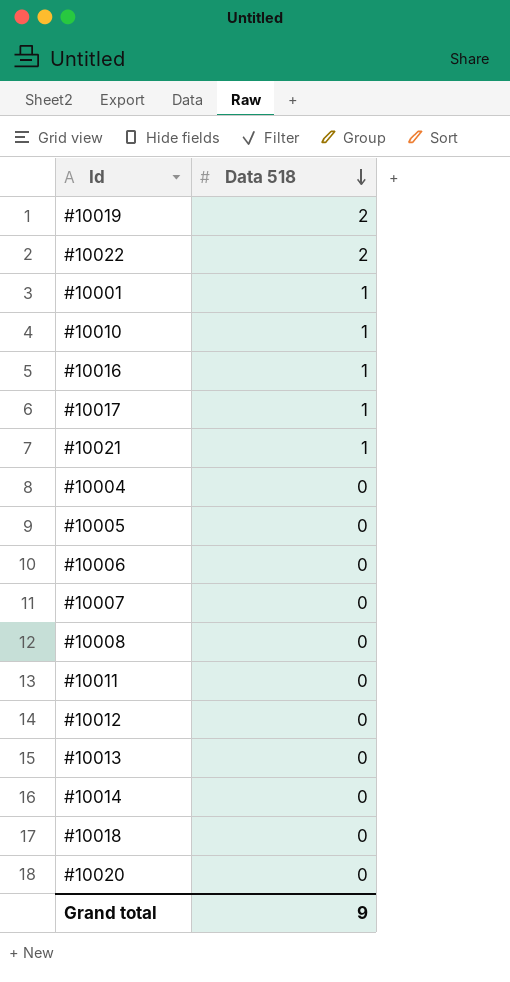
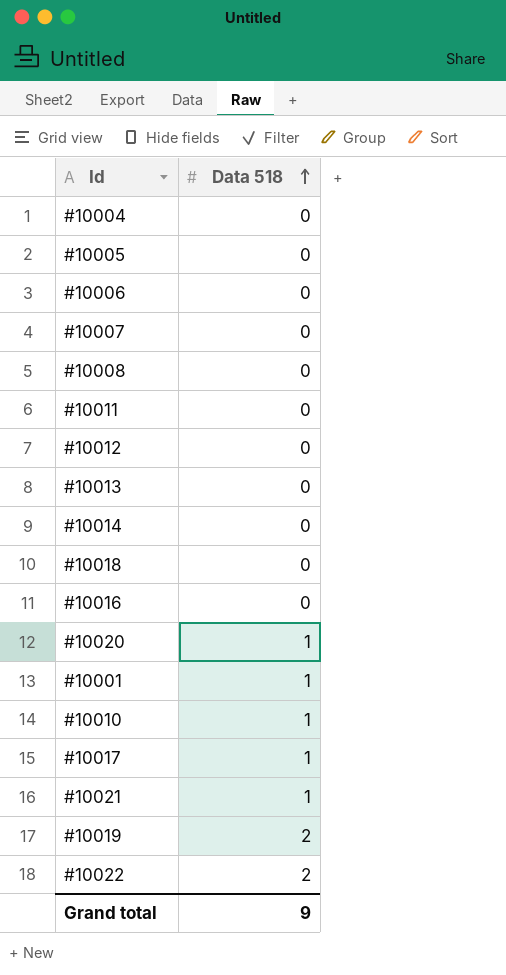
row order: Data 518 descending -> Data 518 ascending
#10016 | Data 518: 1 -> 0
#10020 | Data 518: 0 -> 1

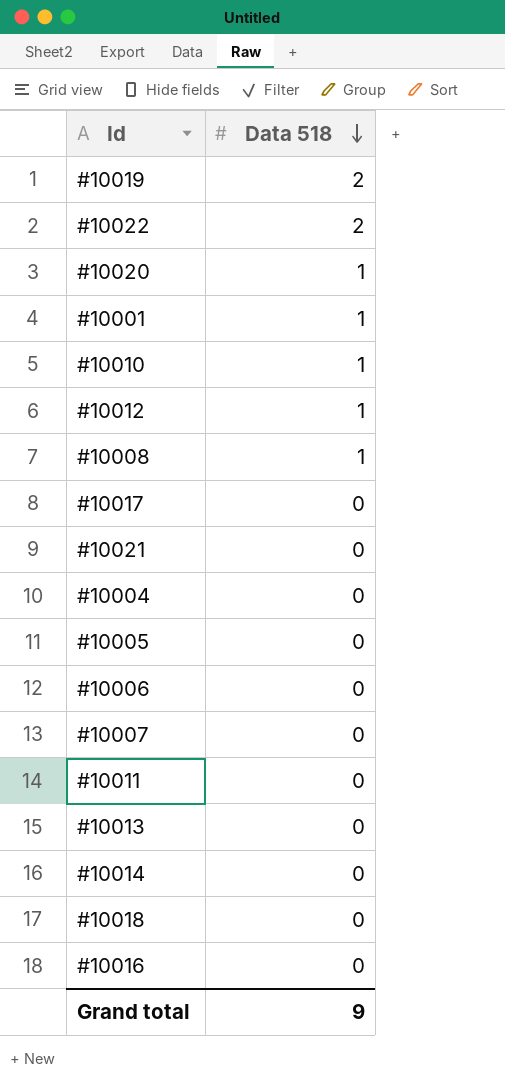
row order: Data 518 ascending -> Data 518 descending
#10012 | Data 518: 0 -> 1
#10008 | Data 518: 0 -> 1
#10017 | Data 518: 1 -> 0
#10021 | Data 518: 1 -> 0

